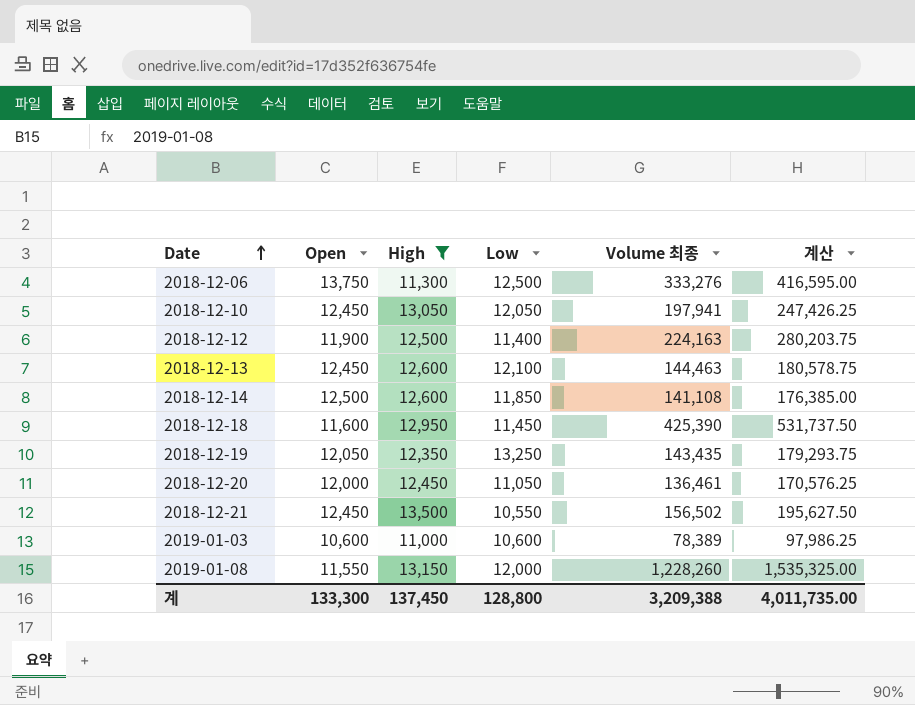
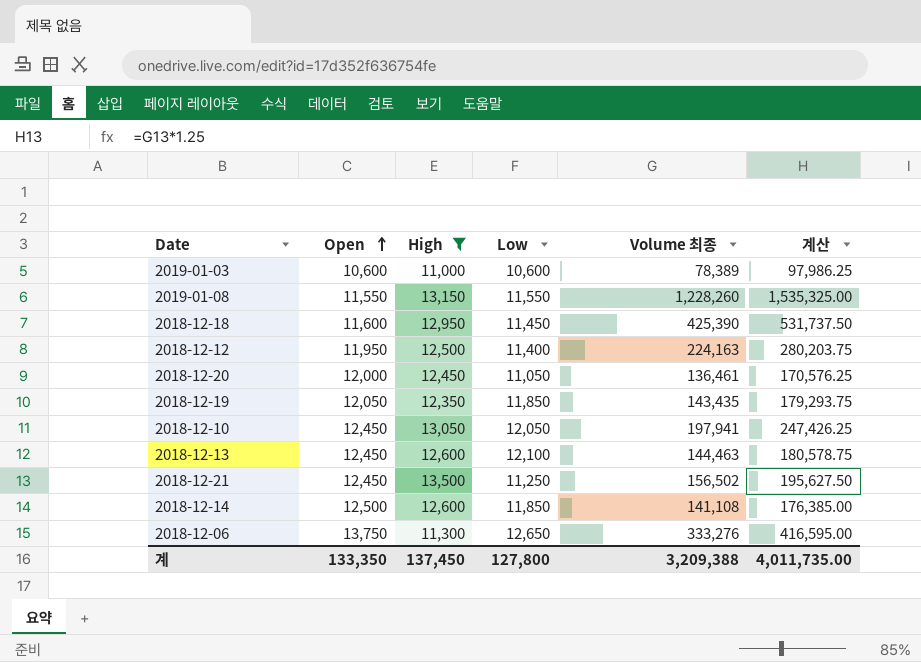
row order: Date ascending -> Open ascending
2019-01-08 | Low: 12,000 -> 11,550
2018-12-12 | Open: 11,900 -> 11,950
2018-12-19 | Low: 13,250 -> 11,850
2018-12-21 | Low: 10,550 -> 11,250
2018-12-06 | Low: 12,500 -> 12,650
계 | Open: 133,300 -> 133,350
계 | Low: 128,800 -> 127,800

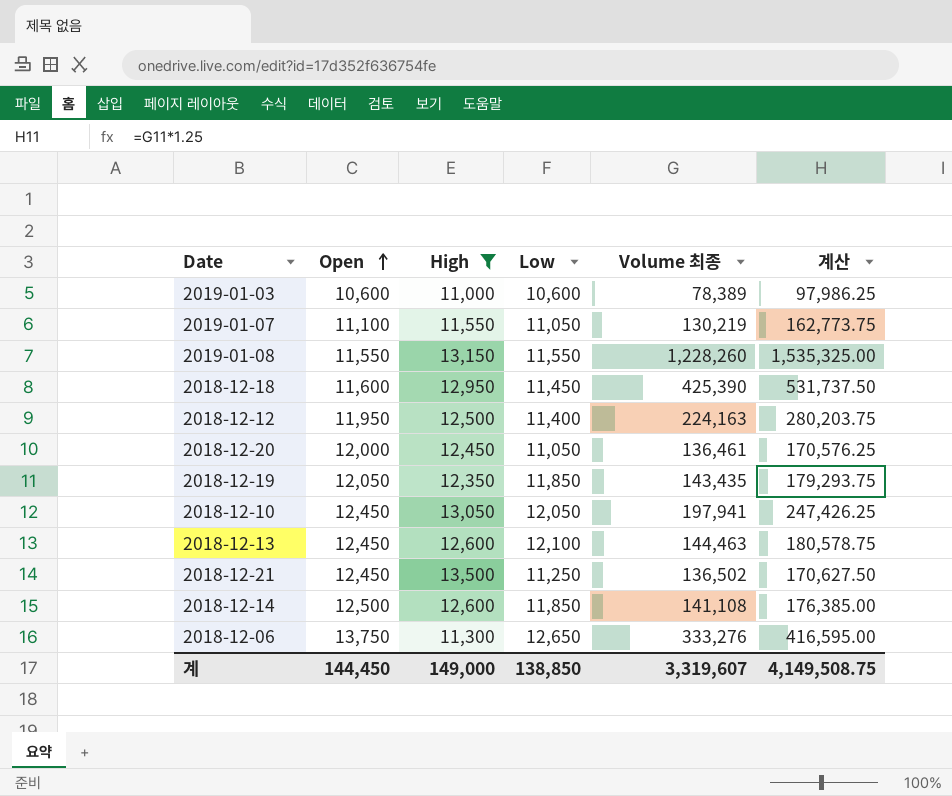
row 2019-01-07: none -> 11,100 | 11,550 | 11,050 | 130,219 | 162,773.75
2018-12-21 | Volume 최종: 156,502 -> 136,502
2018-12-21 | 계산: 195,627.50 -> 170,627.50
계 | Open: 133,350 -> 144,450
계 | High: 137,450 -> 149,000
계 | Low: 127,800 -> 138,850
계 | Volume 최종: 3,209,388 -> 3,319,607
계 | 계산: 4,011,735.00 -> 4,149,508.75

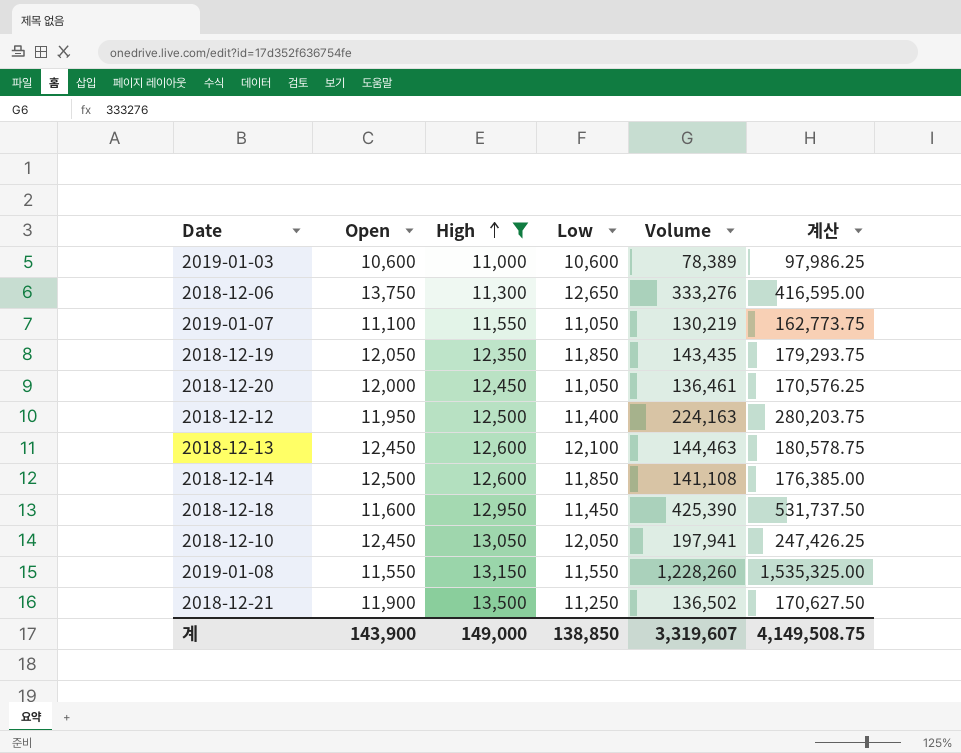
row order: Open ascending -> High ascending
column name: Volume 최종 -> Volume
2018-12-21 | Open: 12,450 -> 11,900
계 | Open: 144,450 -> 143,900

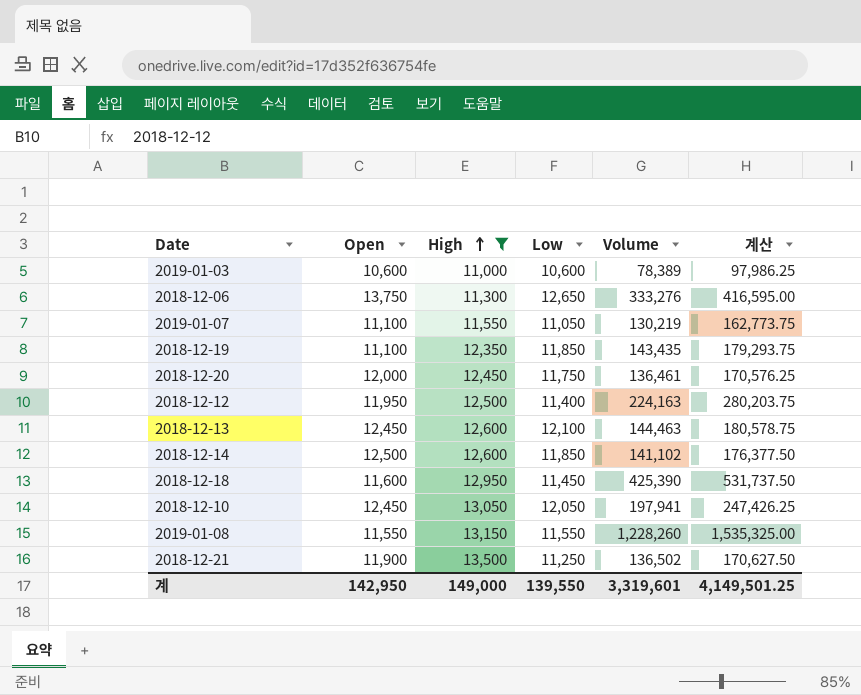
2018-12-19 | Open: 12,050 -> 11,100
2018-12-20 | Low: 11,050 -> 11,750
2018-12-14 | Volume: 141,108 -> 141,102
2018-12-14 | 계산: 176,385.00 -> 176,377.50
계 | Open: 143,900 -> 142,950
계 | Low: 138,850 -> 139,550
계 | Volume: 3,319,607 -> 3,319,601
계 | 계산: 4,149,508.75 -> 4,149,501.25

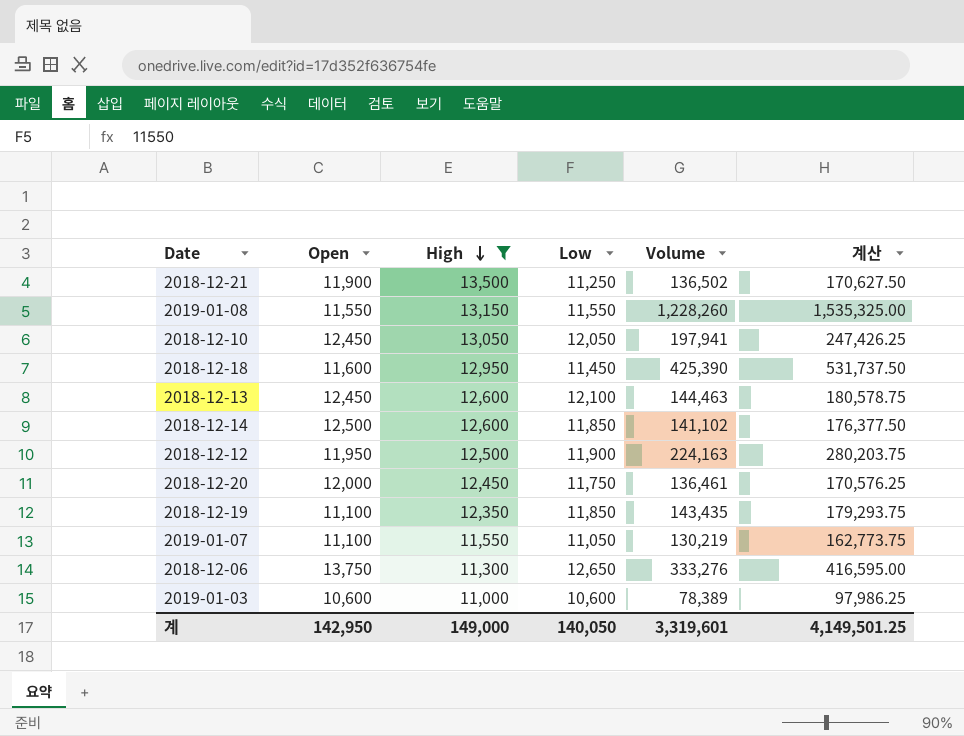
row order: High ascending -> High descending
2018-12-12 | Low: 11,400 -> 11,900
계 | Low: 139,550 -> 140,050

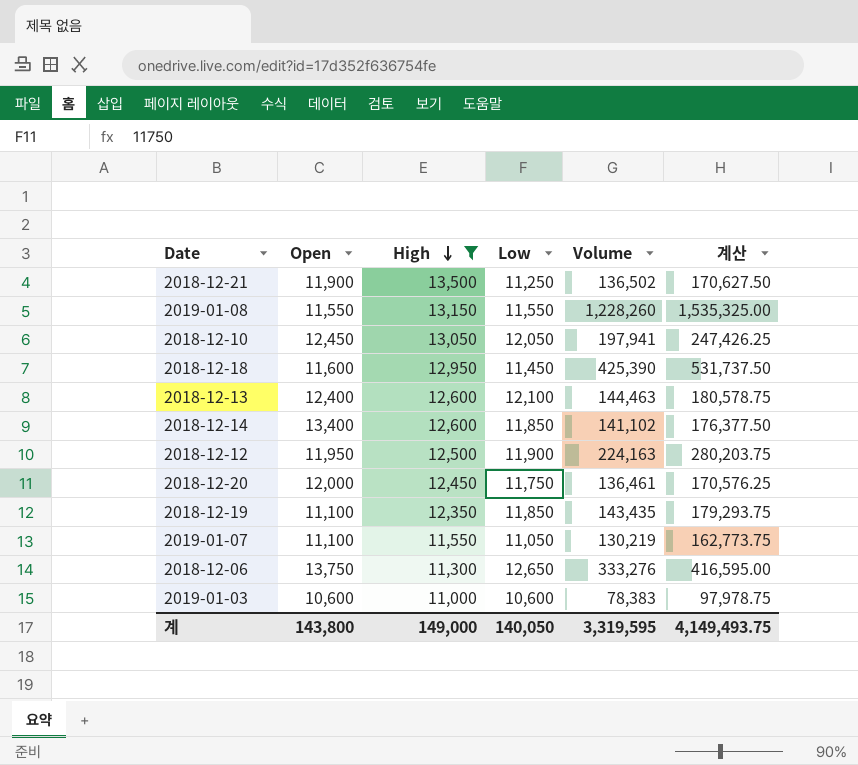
2018-12-13 | Open: 12,450 -> 12,400
2018-12-14 | Open: 12,500 -> 13,400
2019-01-03 | Volume: 78,389 -> 78,383
2019-01-03 | 계산: 97,986.25 -> 97,978.75
계 | Open: 142,950 -> 143,800
계 | Volume: 3,319,601 -> 3,319,595
계 | 계산: 4,149,501.25 -> 4,149,493.75

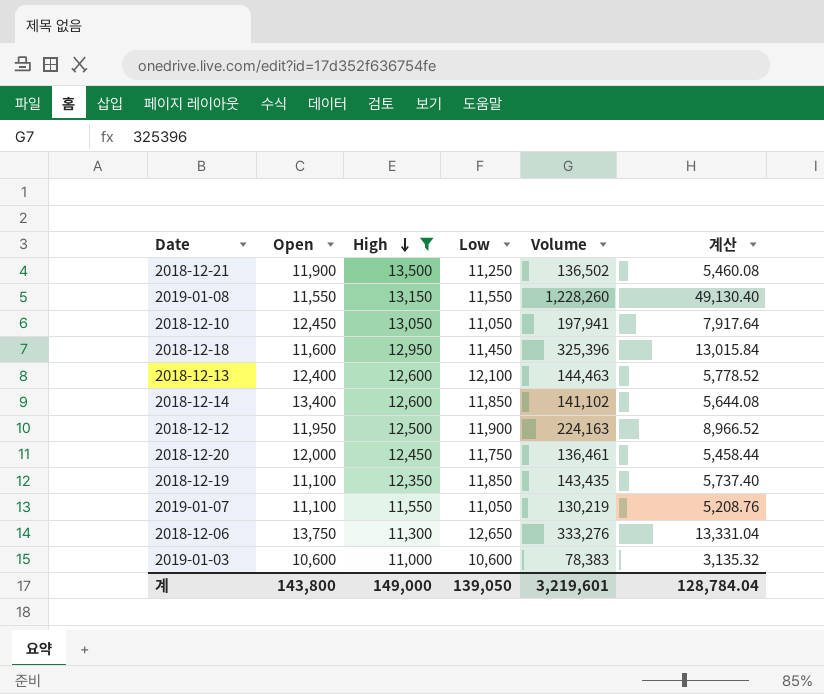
column 계산 | formula: [Volume] * 1.25 -> [Volume] * 0.04
2018-12-10 | Low: 12,050 -> 11,050
2018-12-18 | Volume: 425,390 -> 325,396
계 | Low: 140,050 -> 139,050
계 | Volume: 3,319,595 -> 3,219,601
계 | 계산: 4,149,493.75 -> 128,784.04

